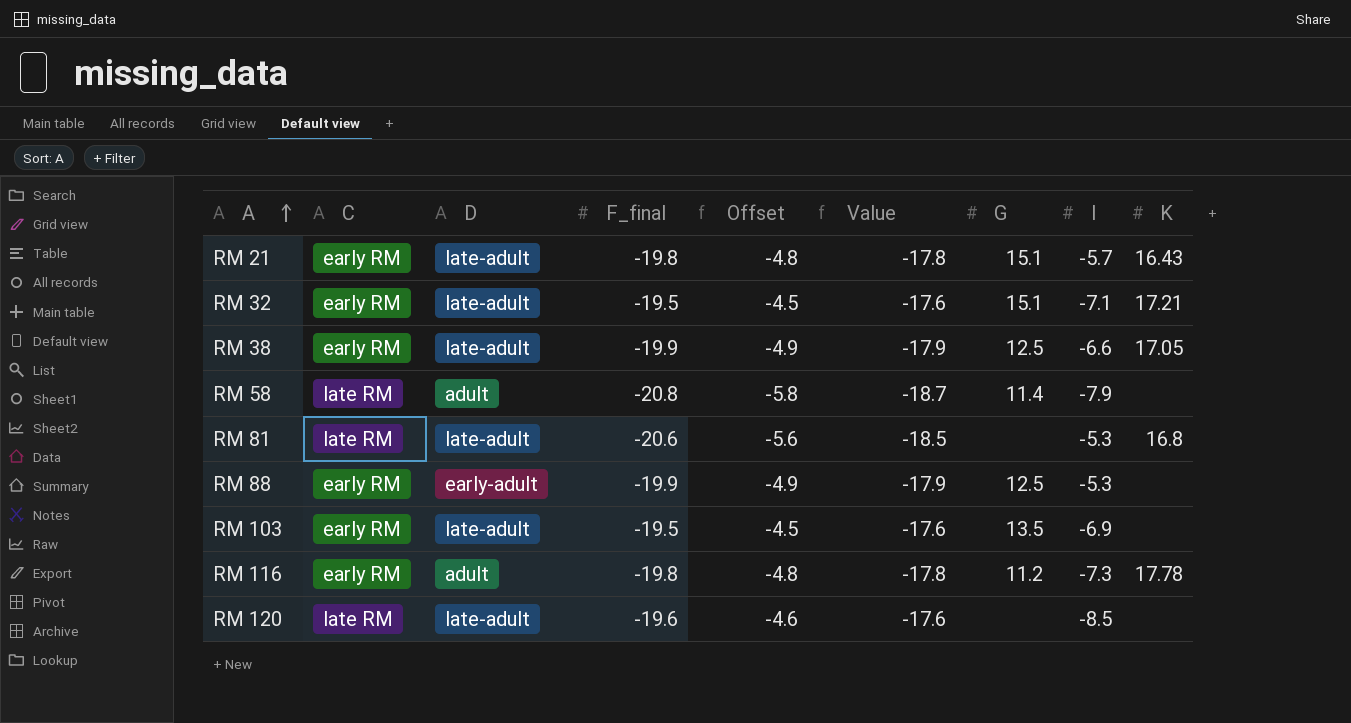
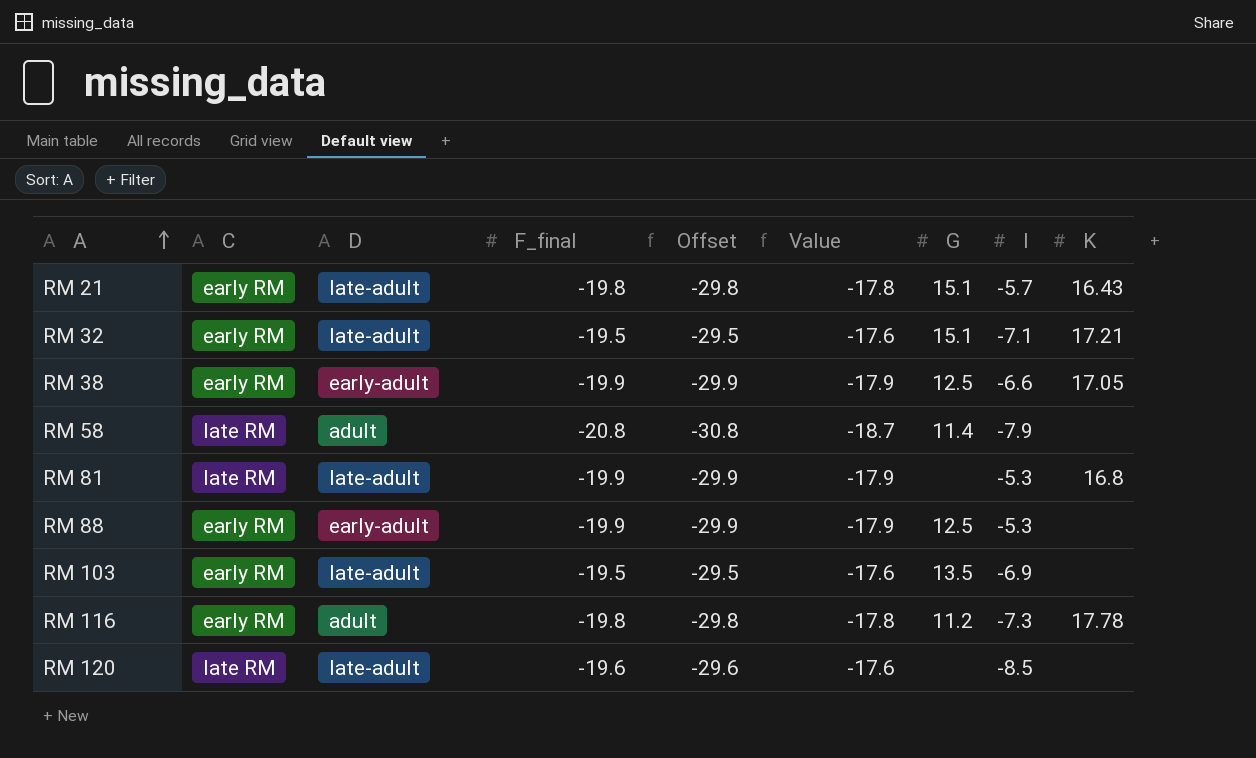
column Offset | formula: [F_final] + 15 -> [F_final] - 10
RM 38 | D: late-adult -> early-adult
RM 81 | F_final: -20.6 -> -19.9
RM 81 | Value: -18.5 -> -17.9

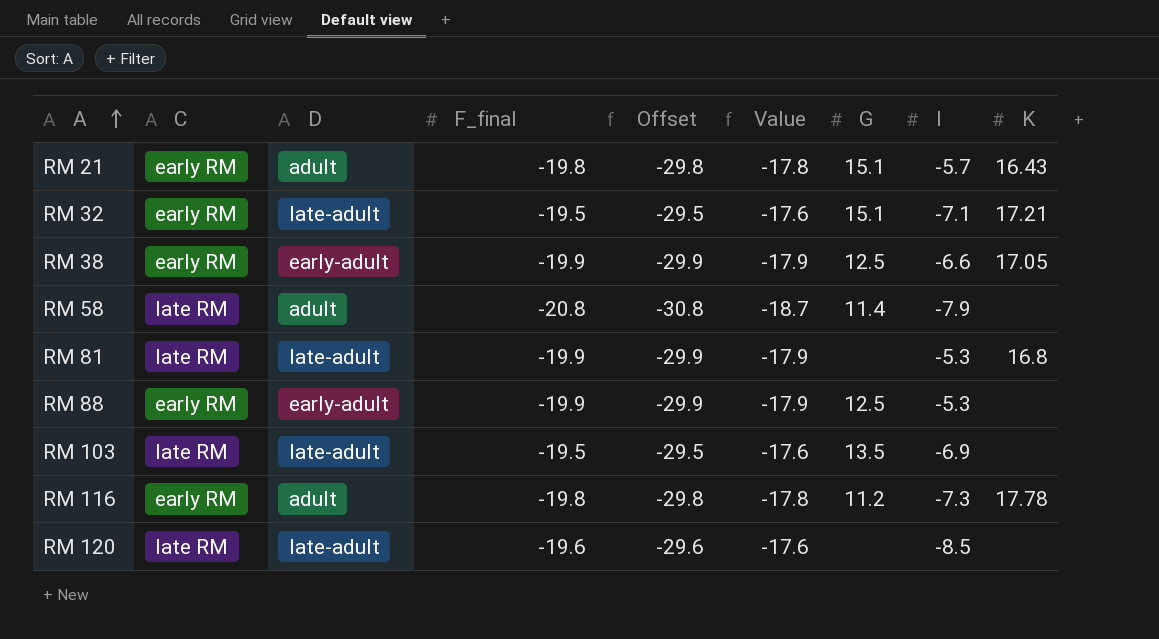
RM 21 | D: late-adult -> adult
RM 103 | C: early RM -> late RM

